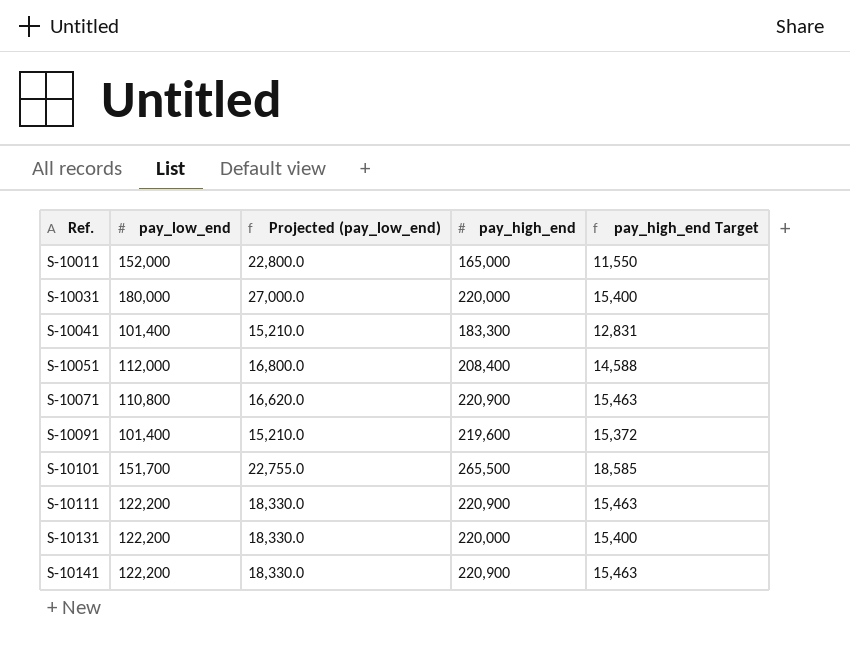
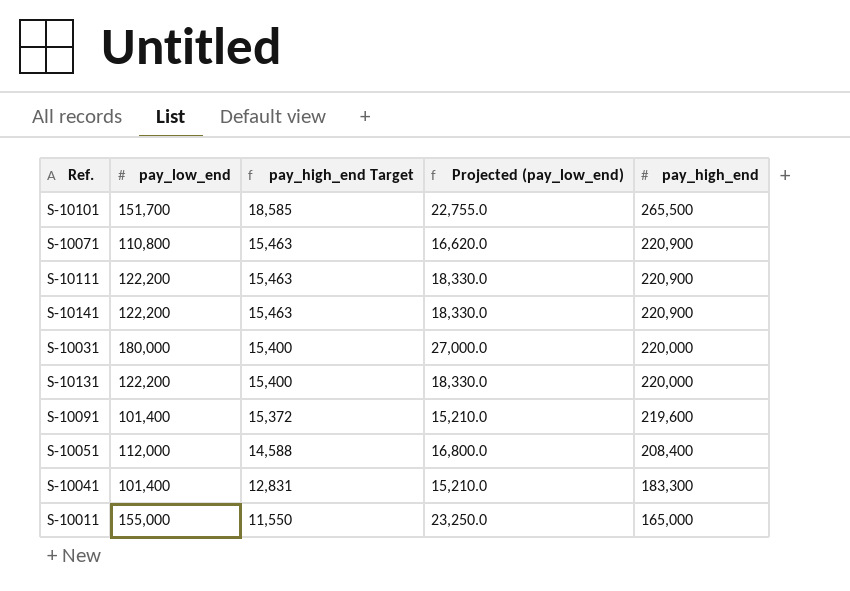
row order: Ref. ascending -> pay_high_end Target descending
column pay_high_end Target | position: 5 -> 3
S-10011 | pay_low_end: 152,000 -> 155,000
S-10011 | Projected (pay_low_end): 22,800.0 -> 23,250.0

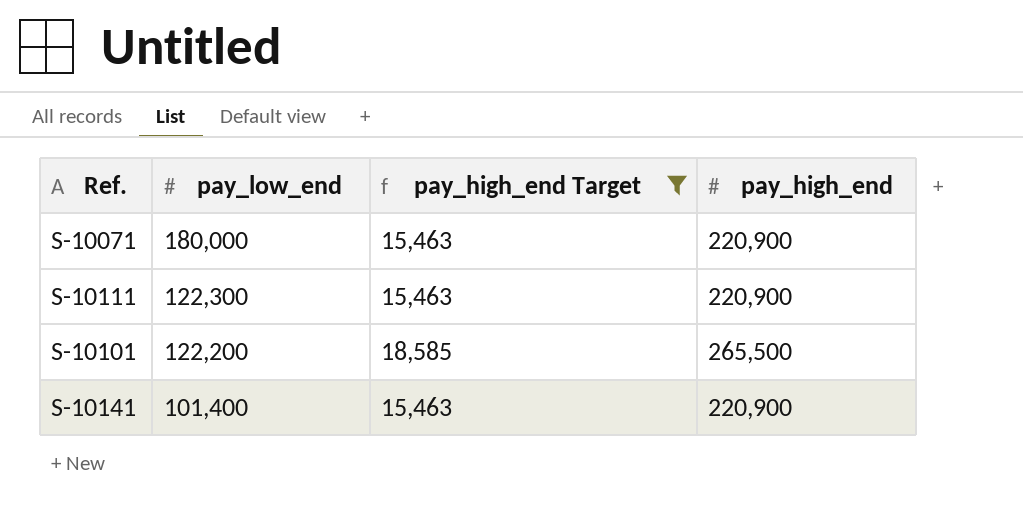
filter: none -> pay_high_end Target >= 15,463
row order: pay_high_end Target descending -> pay_low_end descending
column Projected (pay_low_end) | formula: [pay_low_end] * 0.15 -> none
S-10071 | pay_low_end: 110,800 -> 180,000
S-10111 | pay_low_end: 122,200 -> 122,300
S-10101 | pay_low_end: 151,700 -> 122,200
S-10141 | pay_low_end: 122,200 -> 101,400

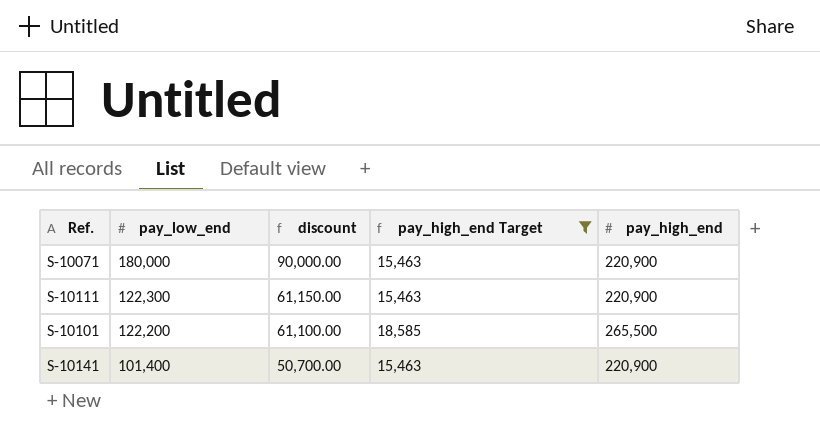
column discount | formula: none -> [pay_low_end] * 0.5

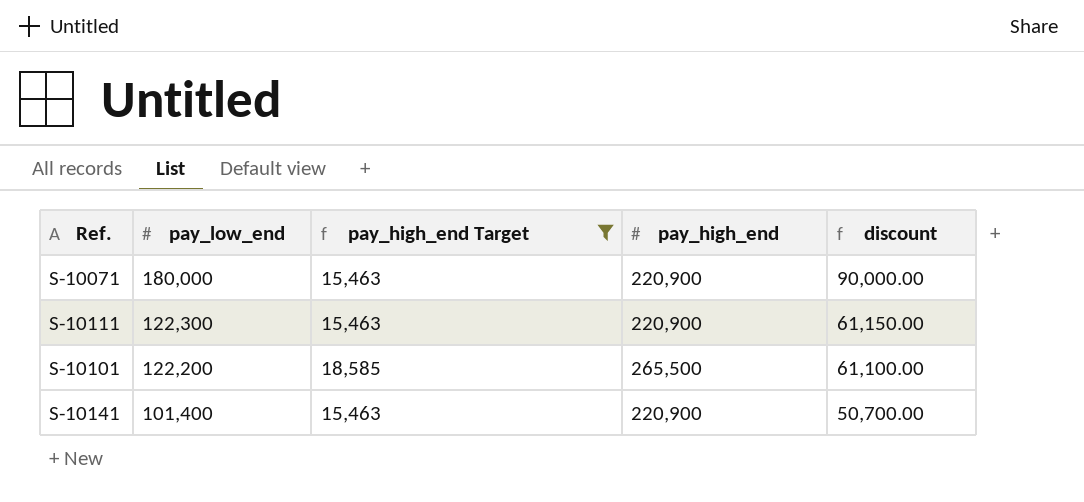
column discount | position: 3 -> 5

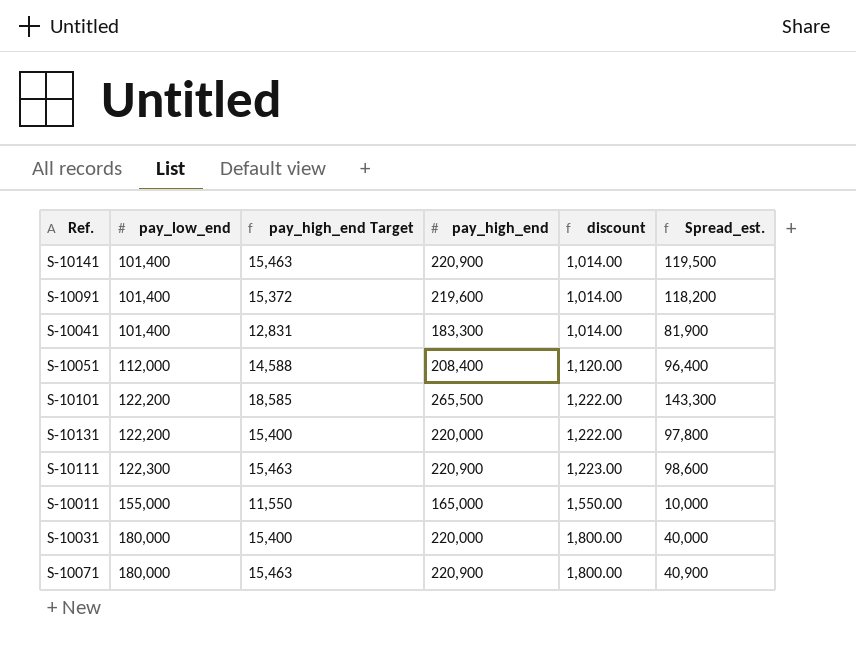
filter: pay_high_end Target >= 15,463 -> none
row order: pay_low_end descending -> pay_low_end ascending
column discount | formula: [pay_low_end] * 0.5 -> [pay_low_end] * 0.01
column Spread_est. | formula: none -> [pay_high_end] - [pay_low_end]

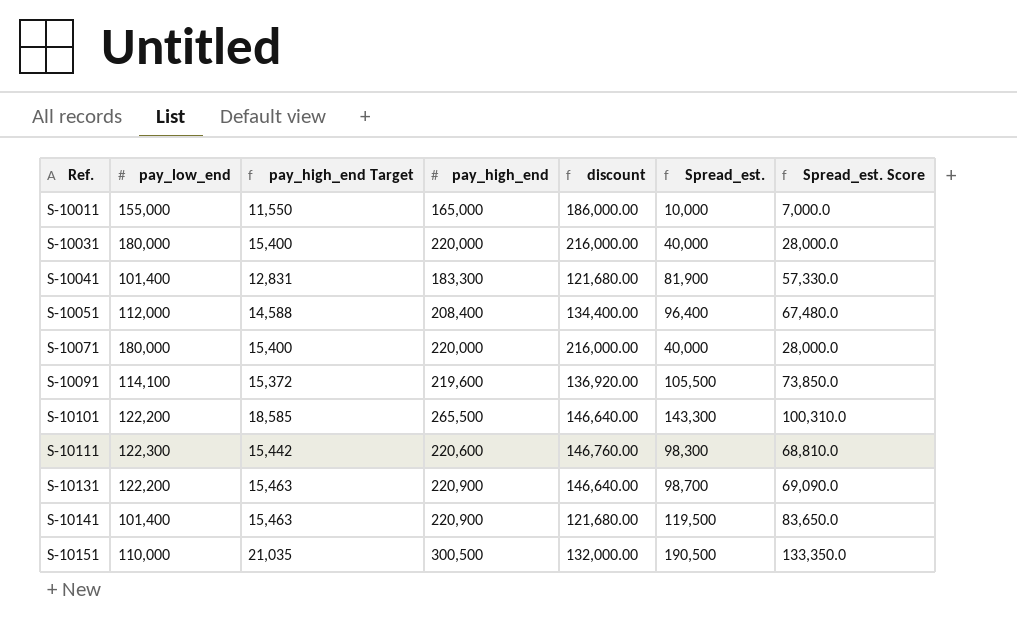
row order: pay_low_end ascending -> Ref. ascending
column discount | formula: [pay_low_end] * 0.01 -> [pay_low_end] * 1.2
column Spread_est. Score | formula: none -> [Spread_est.] * 0.7
S-10071 | pay_high_end Target: 15,463 -> 15,400
S-10071 | pay_high_end: 220,900 -> 220,000
S-10071 | Spread_est.: 40,900 -> 40,000
S-10091 | pay_low_end: 101,400 -> 114,100
S-10091 | Spread_est.: 118,200 -> 105,500
S-10111 | pay_high_end Target: 15,463 -> 15,442
S-10111 | pay_high_end: 220,900 -> 220,600
S-10111 | Spread_est.: 98,600 -> 98,300
S-10131 | pay_high_end Target: 15,400 -> 15,463
S-10131 | pay_high_end: 220,000 -> 220,900
S-10131 | Spread_est.: 97,800 -> 98,700
row S-10151: none -> 110,000 | 21,035 | 300,500 | 132,000.00 | 190,500 | 133,350.0

